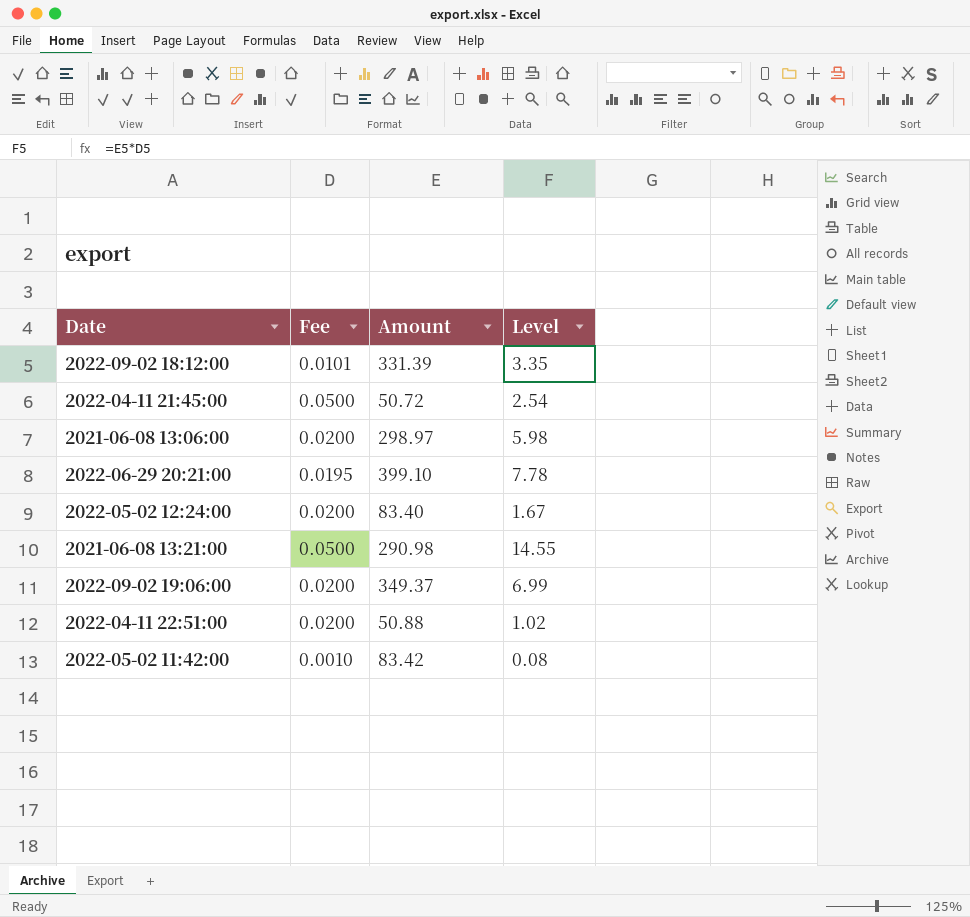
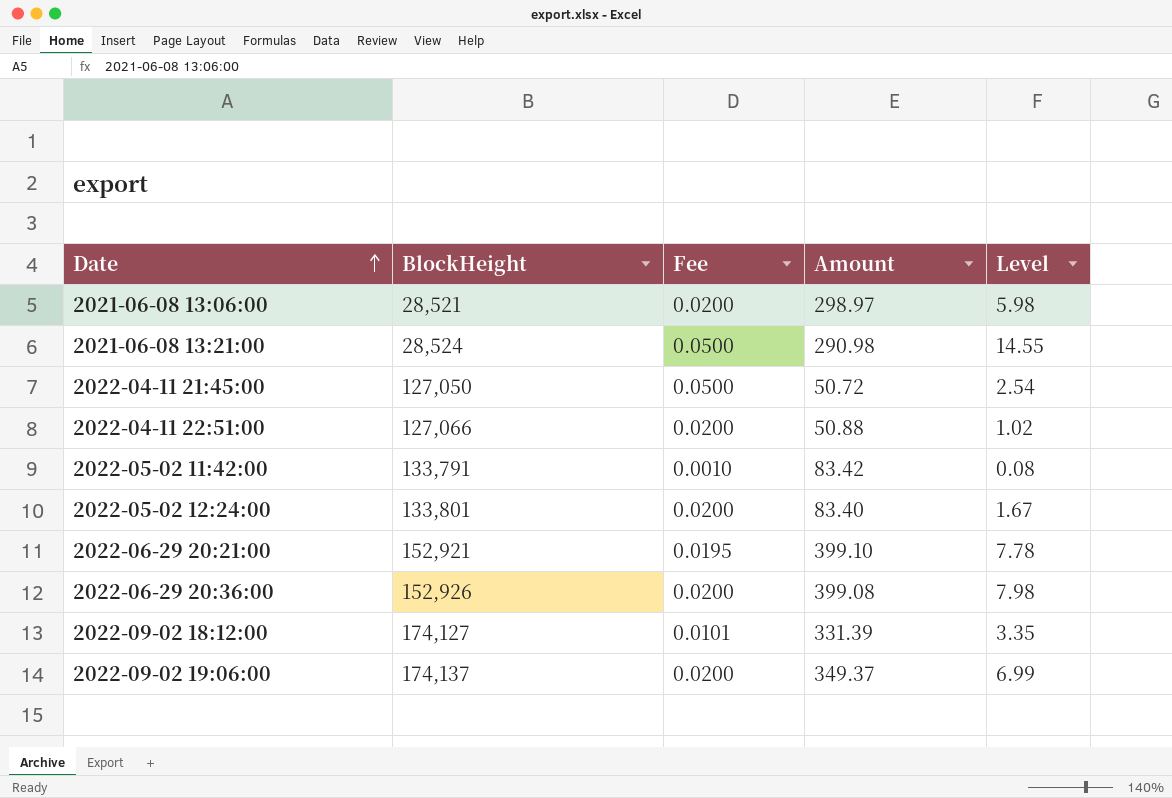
row order: none -> Date ascending
column BlockHeight | position: none -> 2
row 2022-06-29 20:36:00: none -> 152,926 | 0.0200 | 399.08 | 7.98

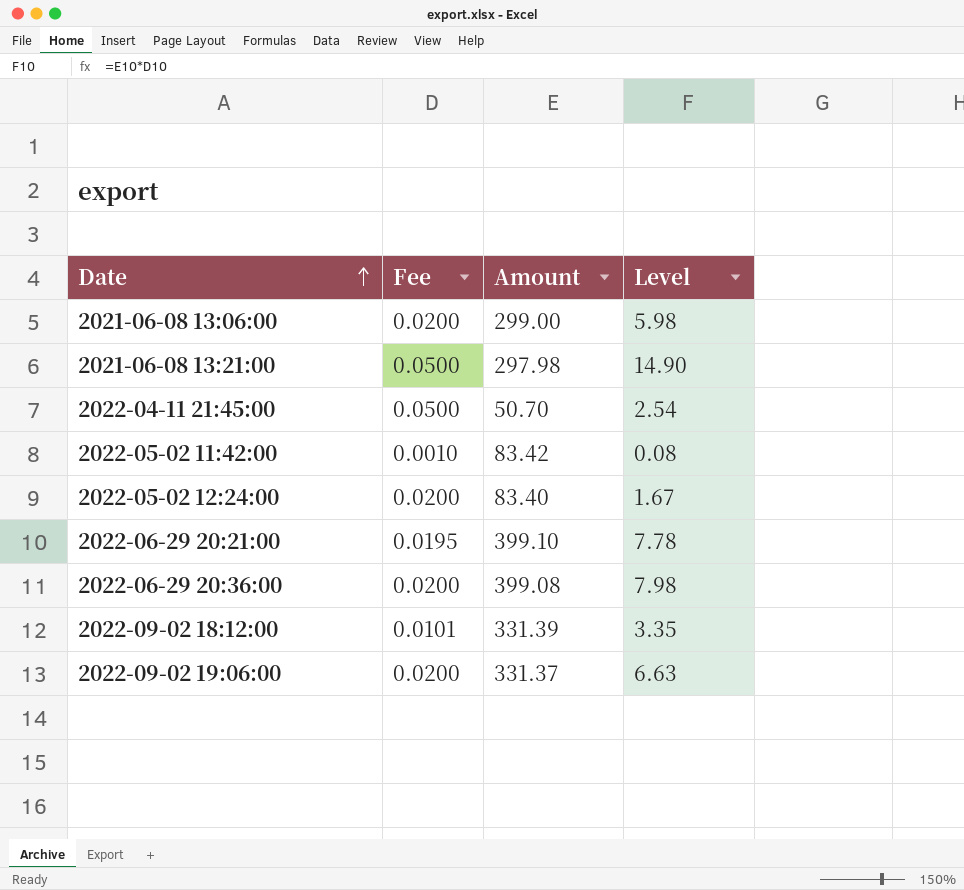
column BlockHeight | position: 2 -> none
row 2022-04-11 22:51:00: 127,066 | 0.0200 | 50.88 | 1.02 -> none
2021-06-08 13:06:00 | Amount: 298.97 -> 299.00
2021-06-08 13:21:00 | Amount: 290.98 -> 297.98
2021-06-08 13:21:00 | Level: 14.55 -> 14.90
2022-04-11 21:45:00 | Amount: 50.72 -> 50.70
2022-09-02 19:06:00 | Amount: 349.37 -> 331.37
2022-09-02 19:06:00 | Level: 6.99 -> 6.63

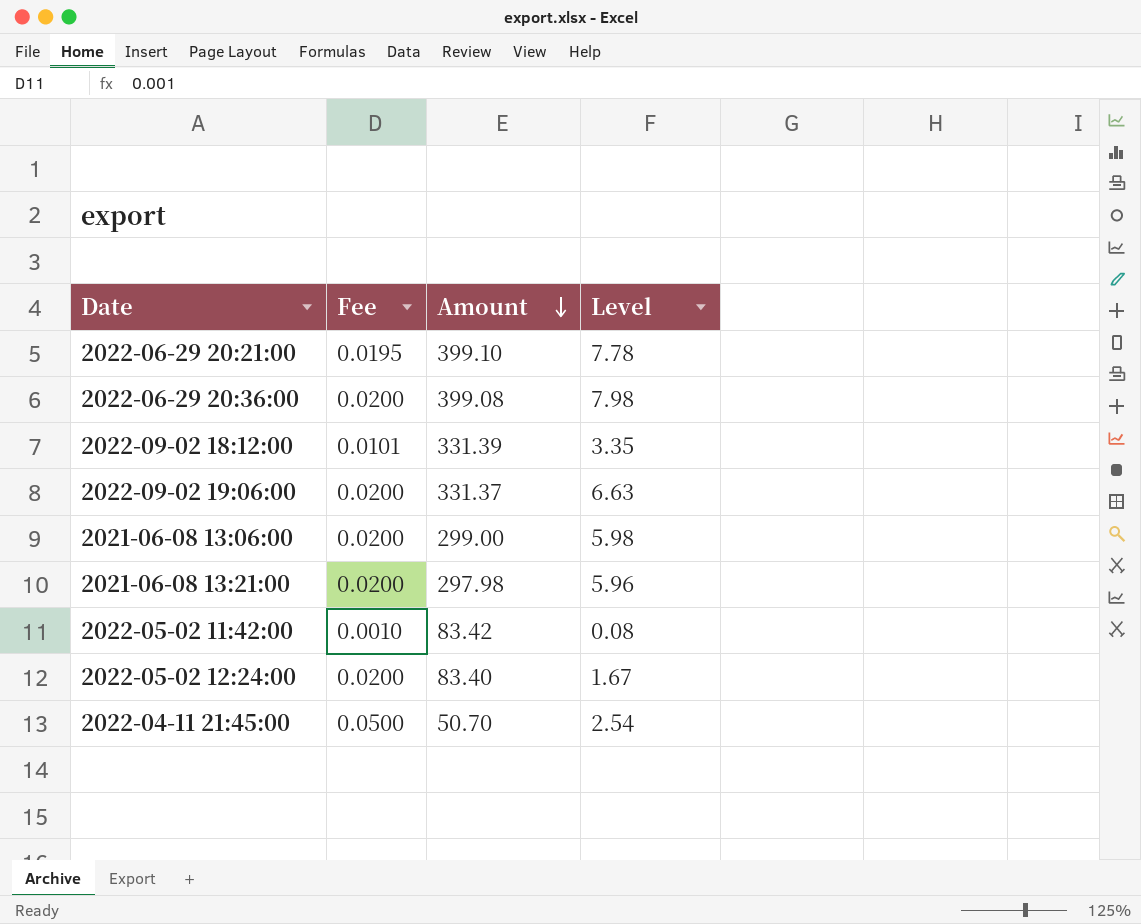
row order: Date ascending -> Amount descending
2021-06-08 13:21:00 | Fee: 0.0500 -> 0.0200
2021-06-08 13:21:00 | Level: 14.90 -> 5.96

